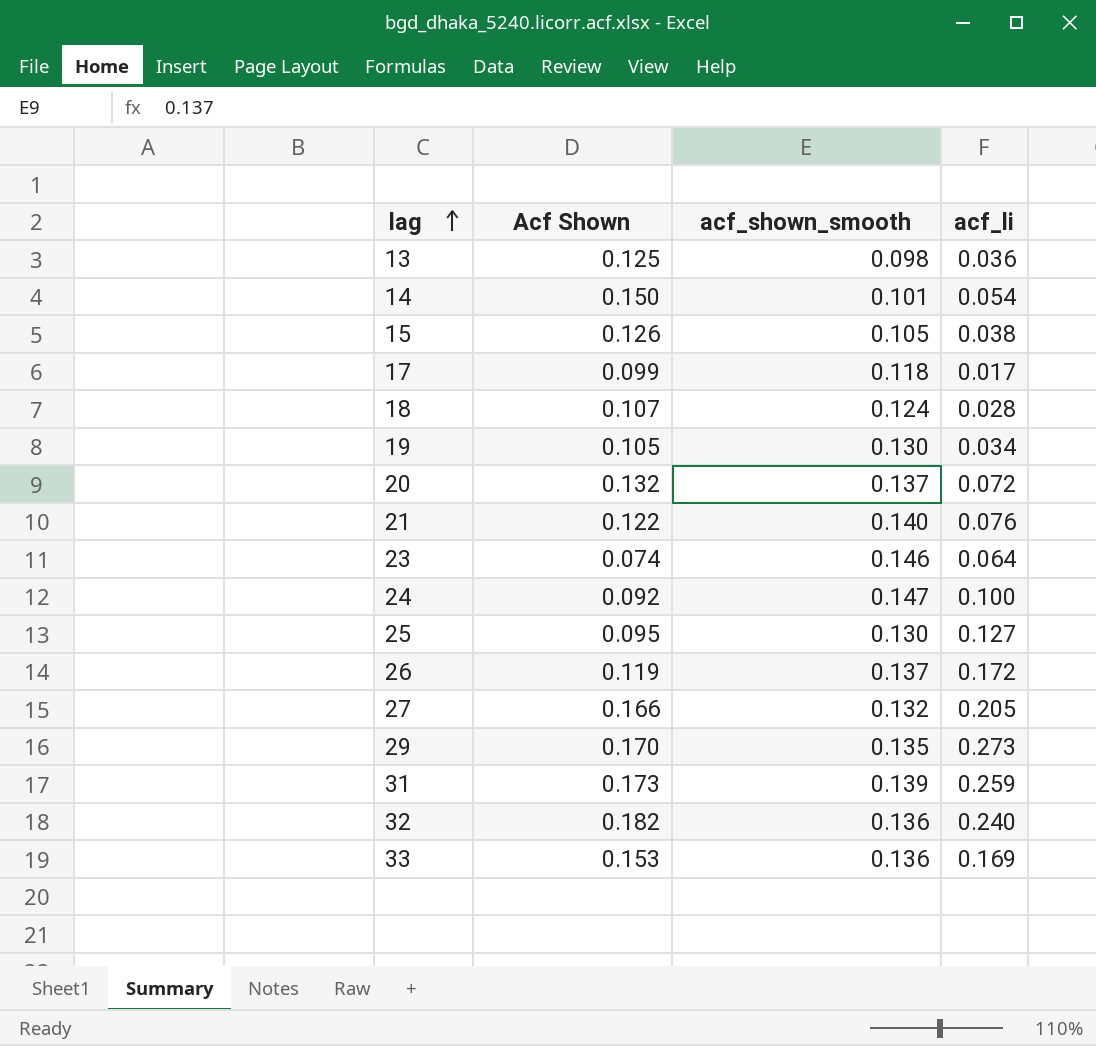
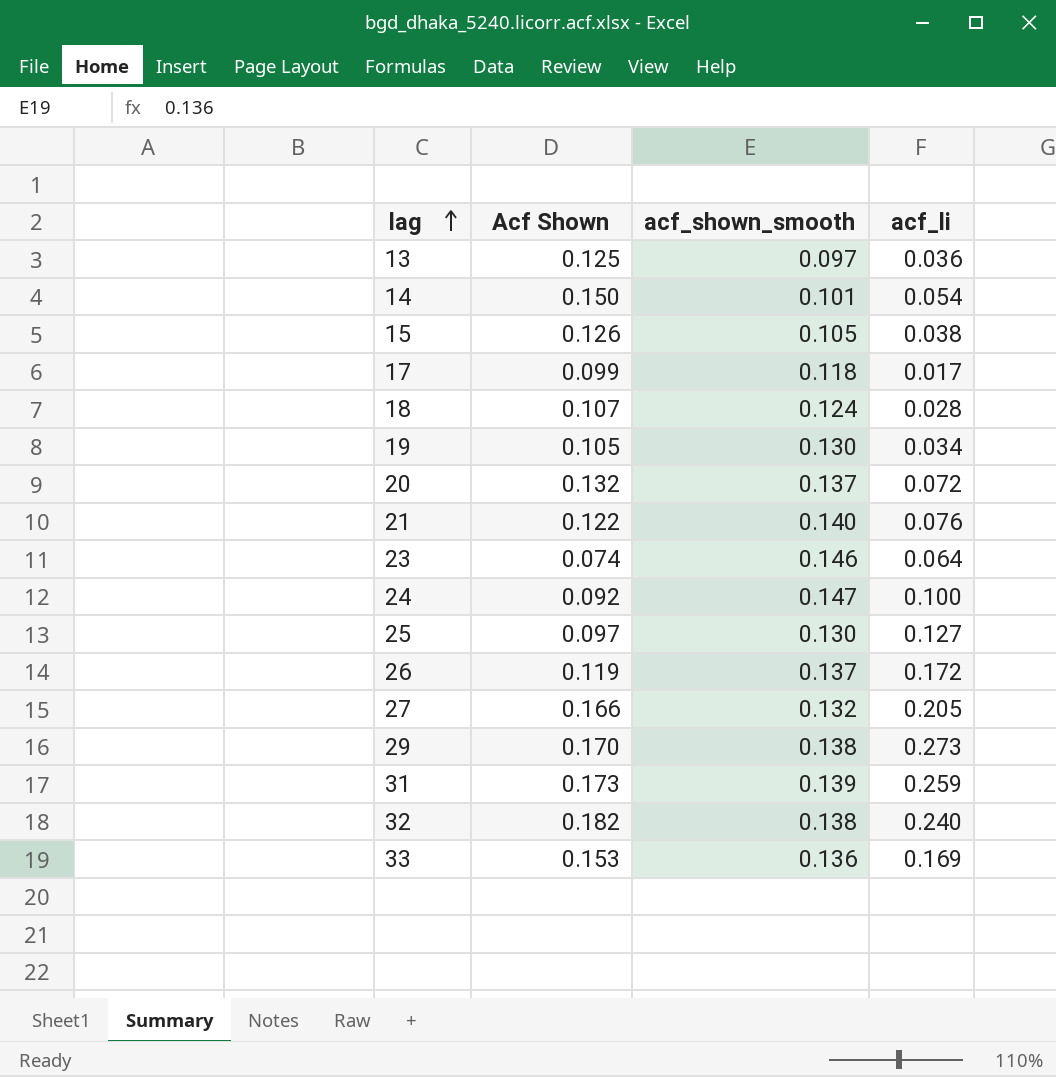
13 | acf_shown_smooth: 0.098 -> 0.097
25 | Acf Shown: 0.095 -> 0.097
29 | acf_shown_smooth: 0.135 -> 0.138
32 | acf_shown_smooth: 0.136 -> 0.138

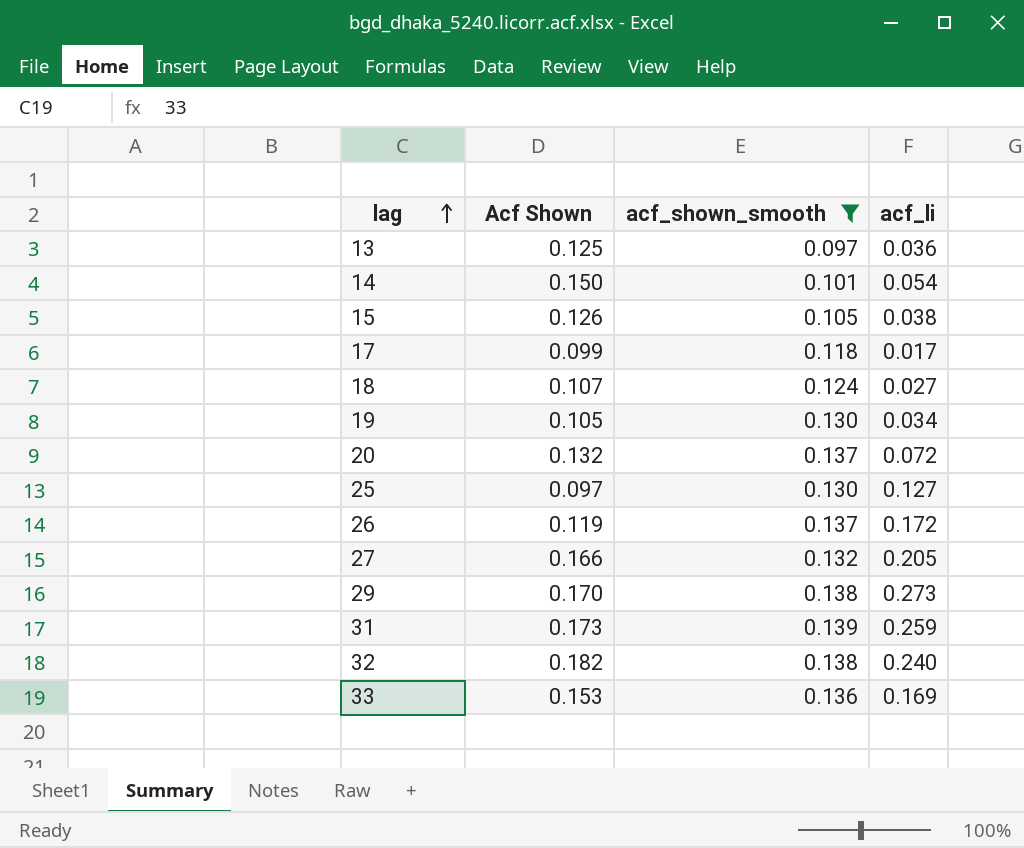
filter: none -> acf_shown_smooth <= 0.139
18 | acf_li: 0.028 -> 0.027

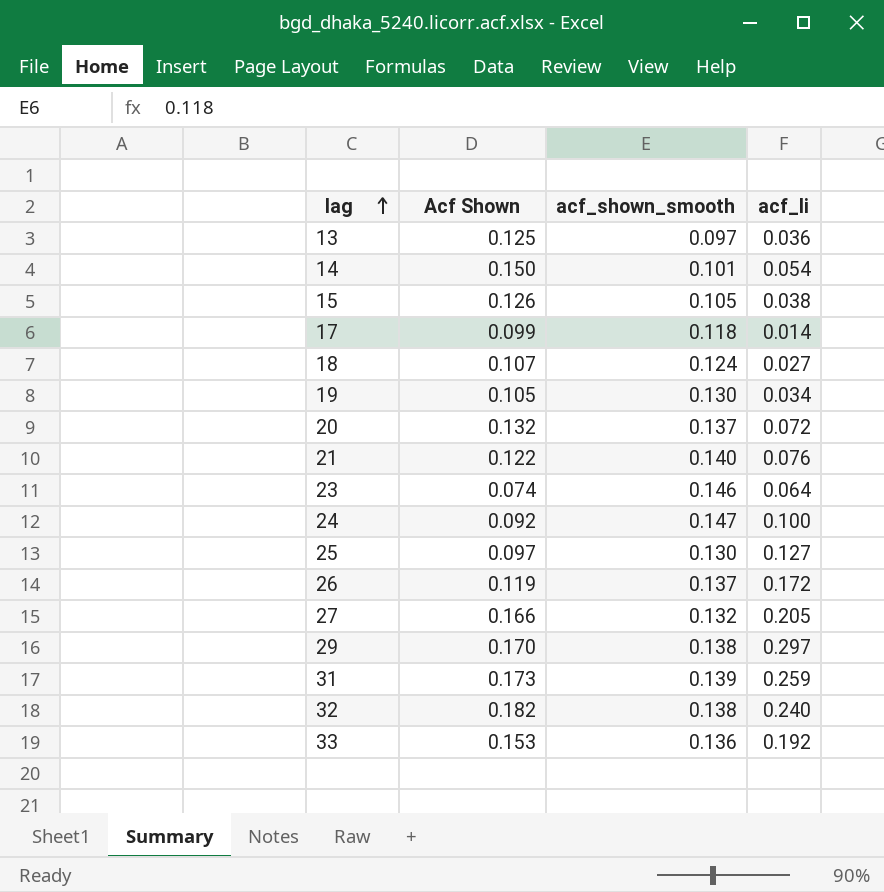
filter: acf_shown_smooth <= 0.139 -> none
17 | acf_li: 0.017 -> 0.014
29 | acf_li: 0.273 -> 0.297
33 | acf_li: 0.169 -> 0.192

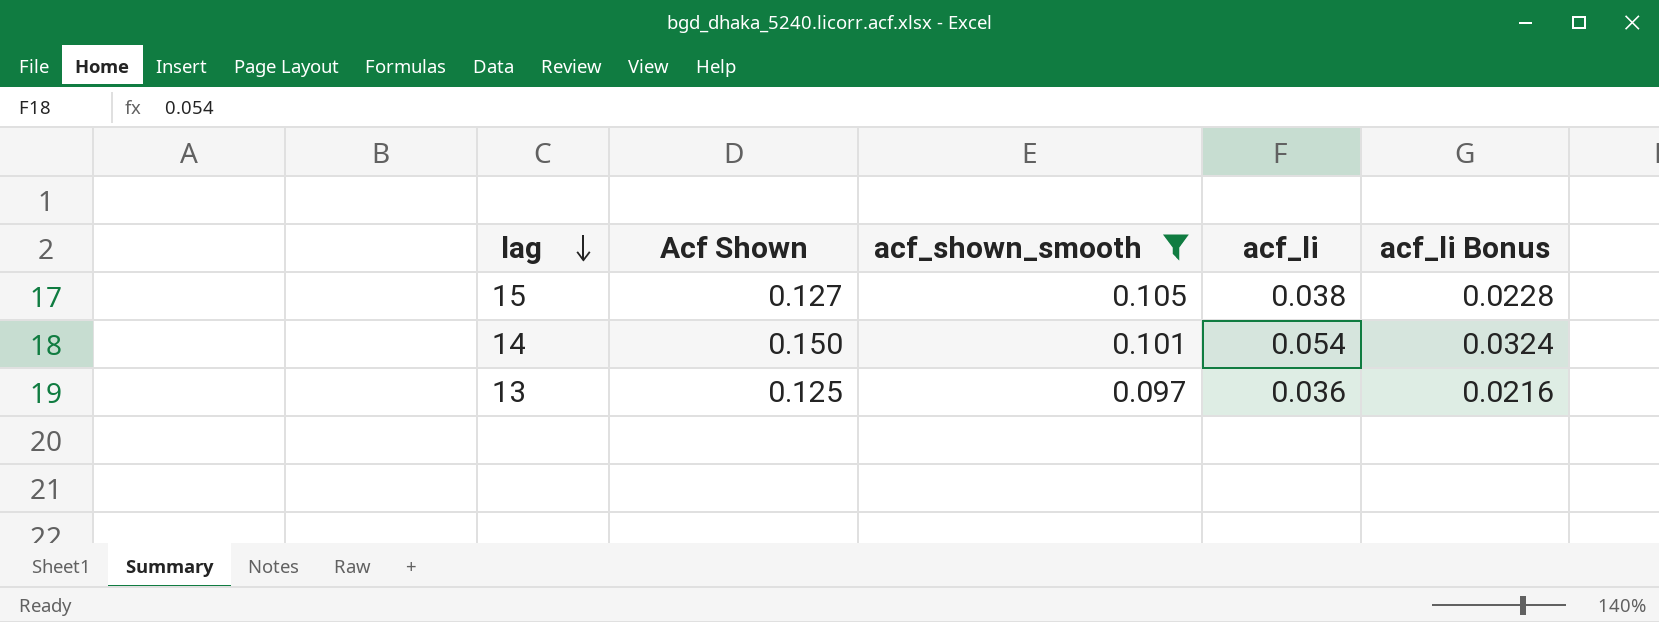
filter: none -> acf_shown_smooth <= 0.105
row order: lag ascending -> lag descending
column acf_li Bonus | formula: none -> [acf_li] * 0.6
15 | Acf Shown: 0.126 -> 0.127

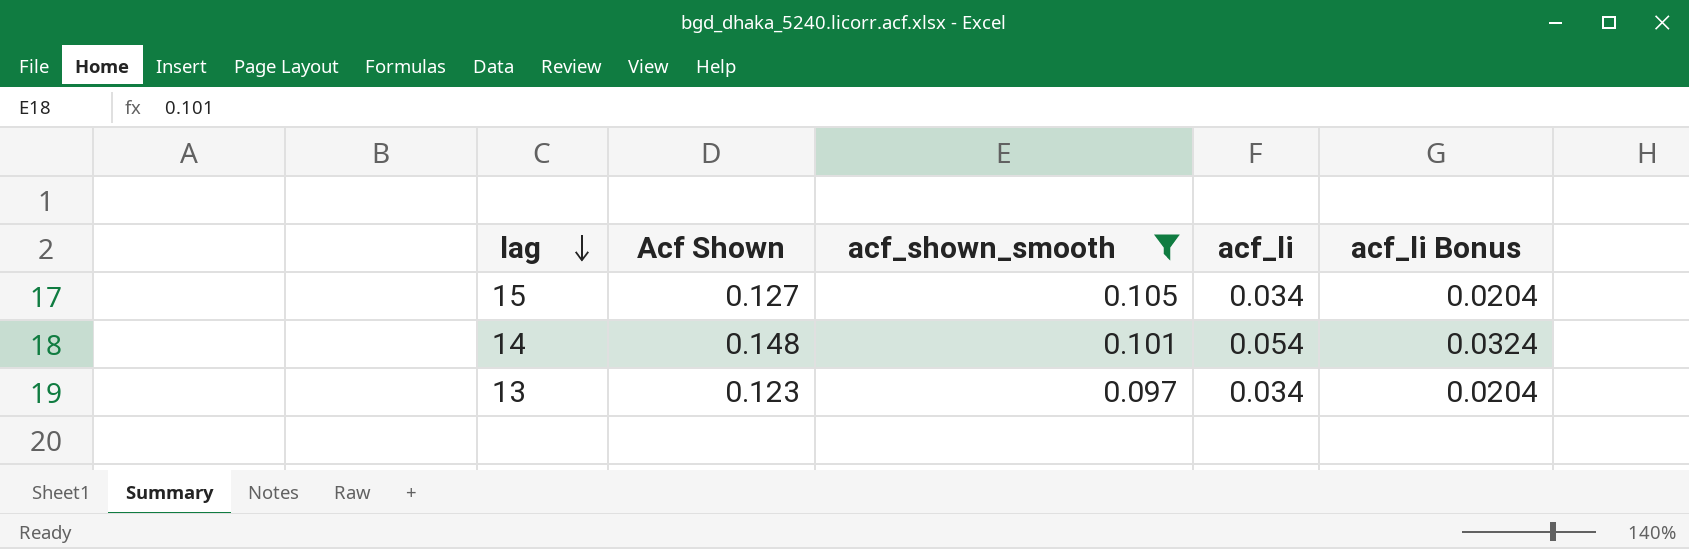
15 | acf_li: 0.038 -> 0.034
15 | acf_li Bonus: 0.0228 -> 0.0204
14 | Acf Shown: 0.150 -> 0.148
13 | Acf Shown: 0.125 -> 0.123
13 | acf_li: 0.036 -> 0.034
13 | acf_li Bonus: 0.0216 -> 0.0204

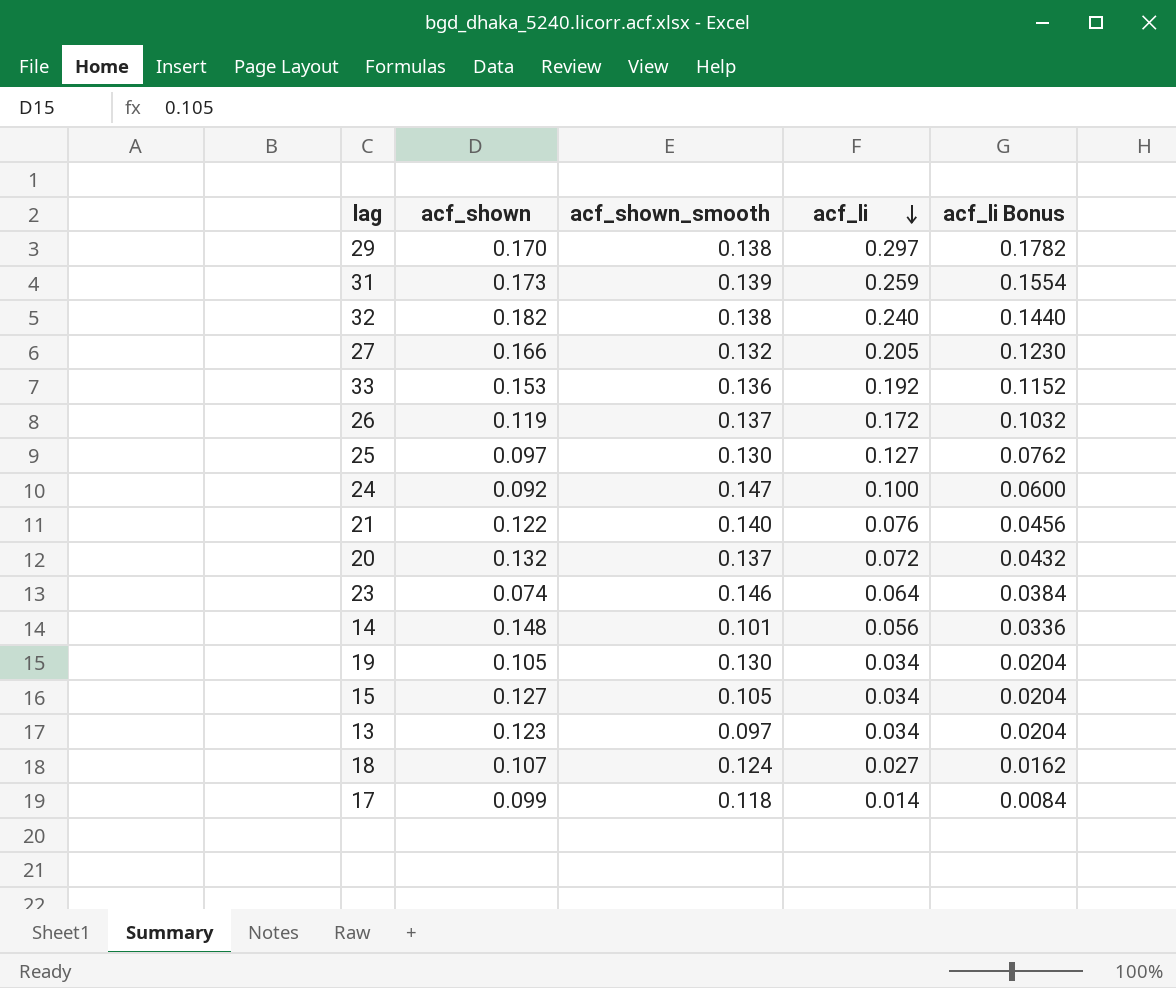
filter: acf_shown_smooth <= 0.105 -> none
row order: lag descending -> acf_li descending
column name: Acf Shown -> acf_shown
14 | acf_li: 0.054 -> 0.056
14 | acf_li Bonus: 0.0324 -> 0.0336

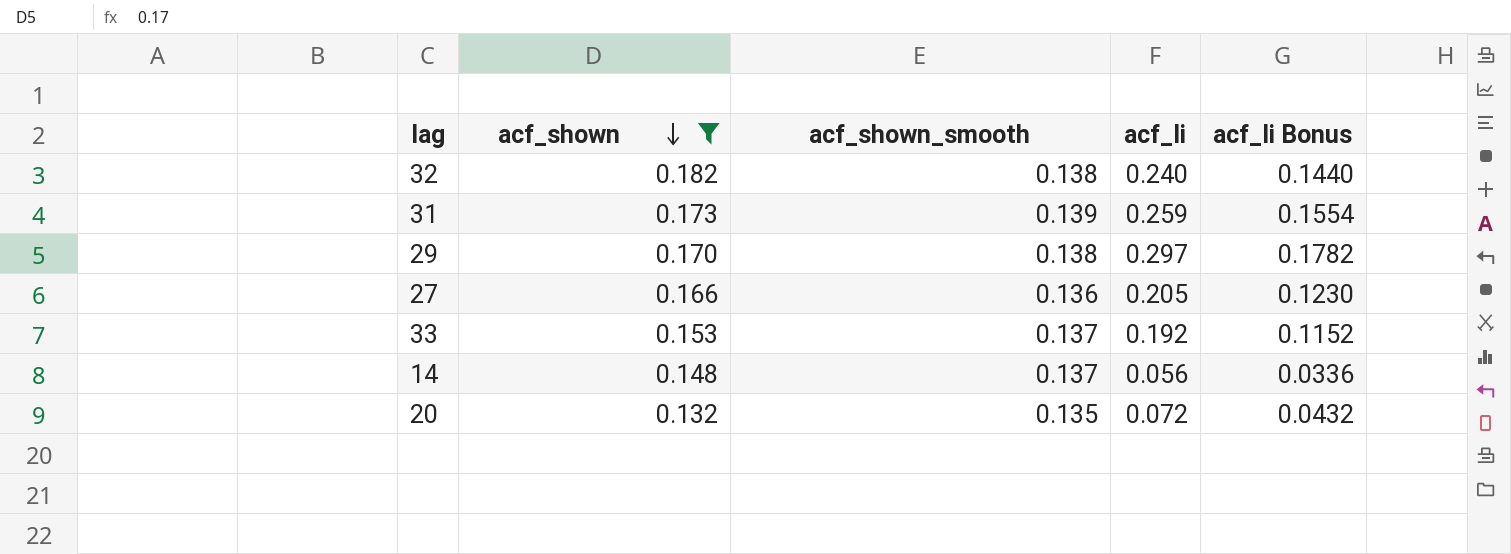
filter: none -> acf_shown >= 0.132
row order: acf_li descending -> acf_shown descending
27 | acf_shown_smooth: 0.132 -> 0.136
33 | acf_shown_smooth: 0.136 -> 0.137
14 | acf_shown_smooth: 0.101 -> 0.137
20 | acf_shown_smooth: 0.137 -> 0.135

